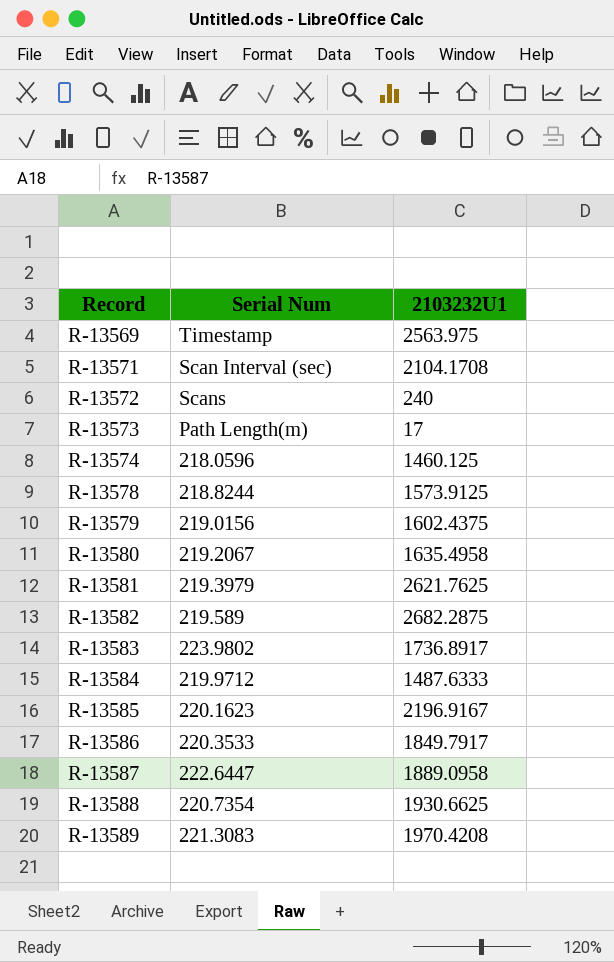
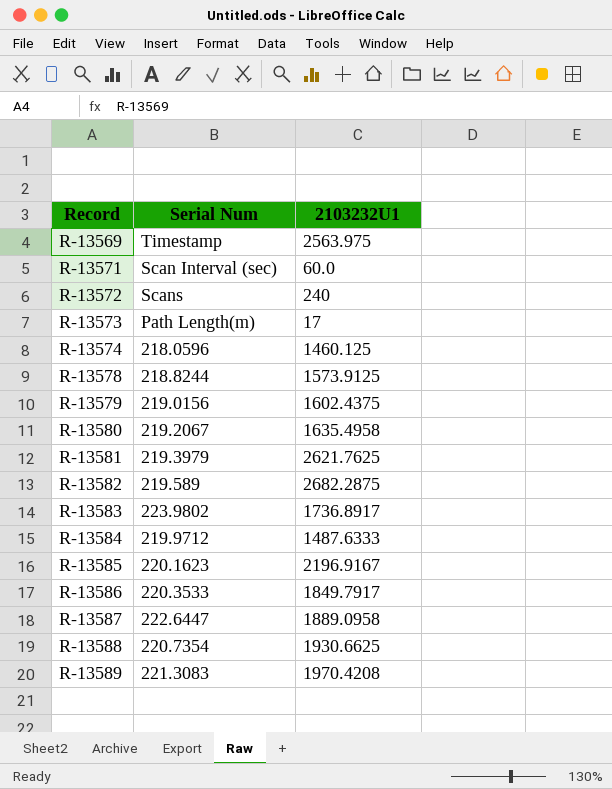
R-13571 | 2103232U1: 2104.1708 -> 60.0

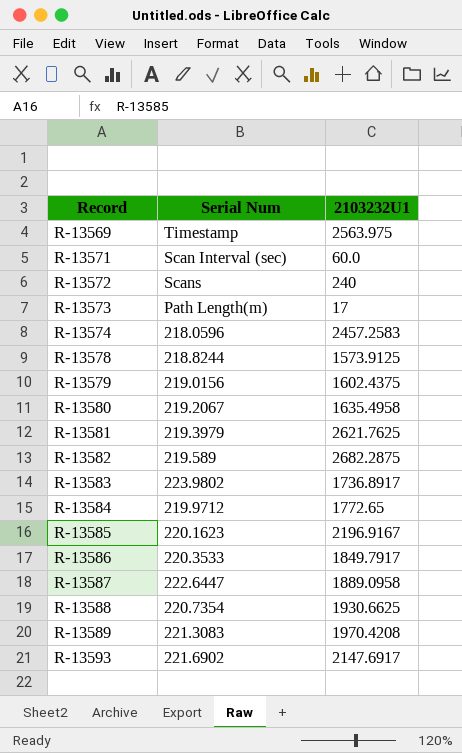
R-13574 | 2103232U1: 1460.125 -> 2457.2583
R-13584 | 2103232U1: 1487.6333 -> 1772.65
row R-13593: none -> 221.6902 | 2147.6917

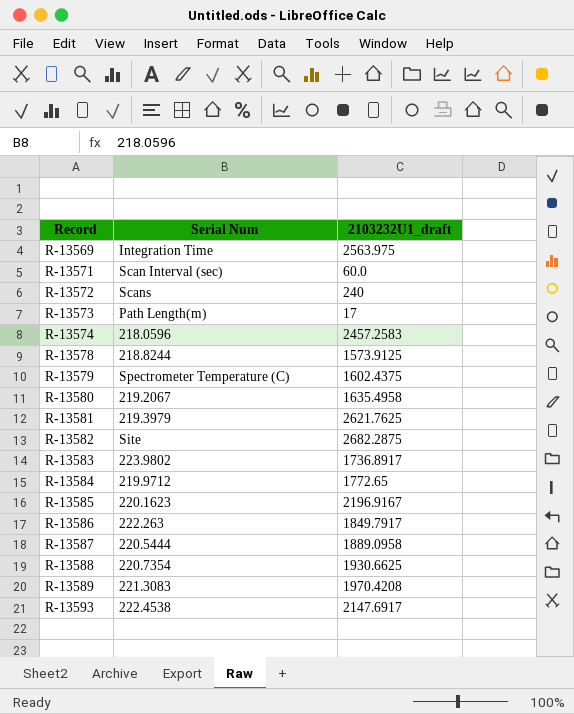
column name: 2103232U1 -> 2103232U1_draft
R-13569 | Serial Num: Timestamp -> Integration Time
R-13579 | Serial Num: 219.0156 -> Spectrometer Temperature (C)
R-13582 | Serial Num: 219.589 -> Site
R-13586 | Serial Num: 220.3533 -> 222.263
R-13587 | Serial Num: 222.6447 -> 220.5444
R-13593 | Serial Num: 221.6902 -> 222.4538

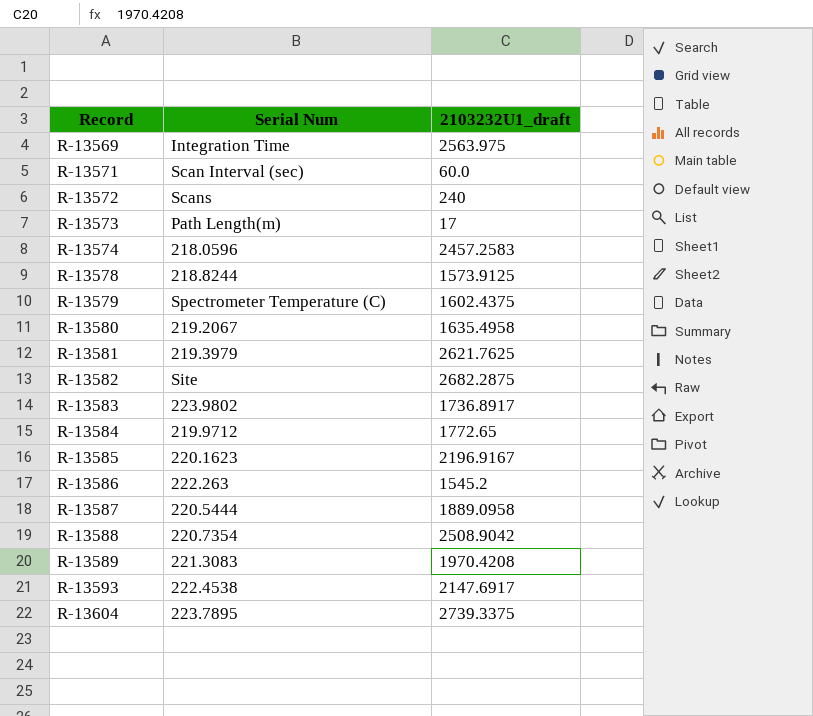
R-13586 | 2103232U1_draft: 1849.7917 -> 1545.2
R-13588 | 2103232U1_draft: 1930.6625 -> 2508.9042
row R-13604: none -> 223.7895 | 2739.3375

